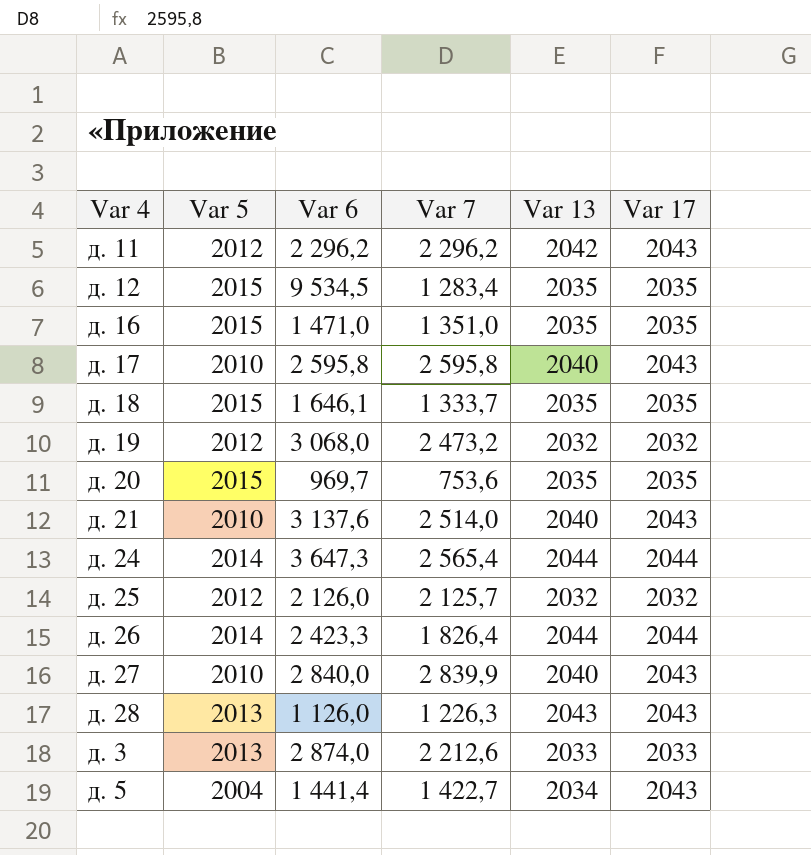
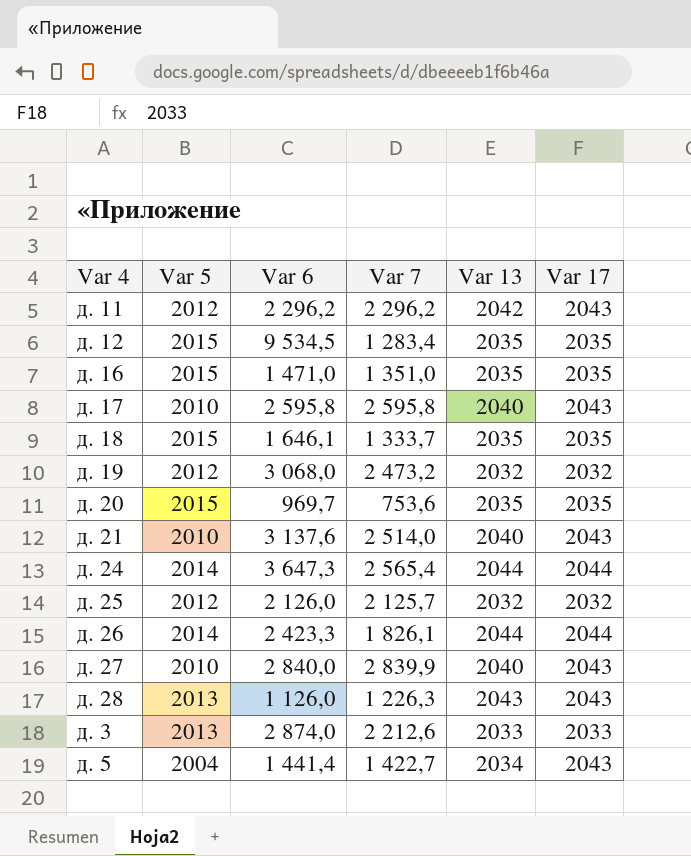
д. 26 | Var 7: 1 826,4 -> 1 826,1

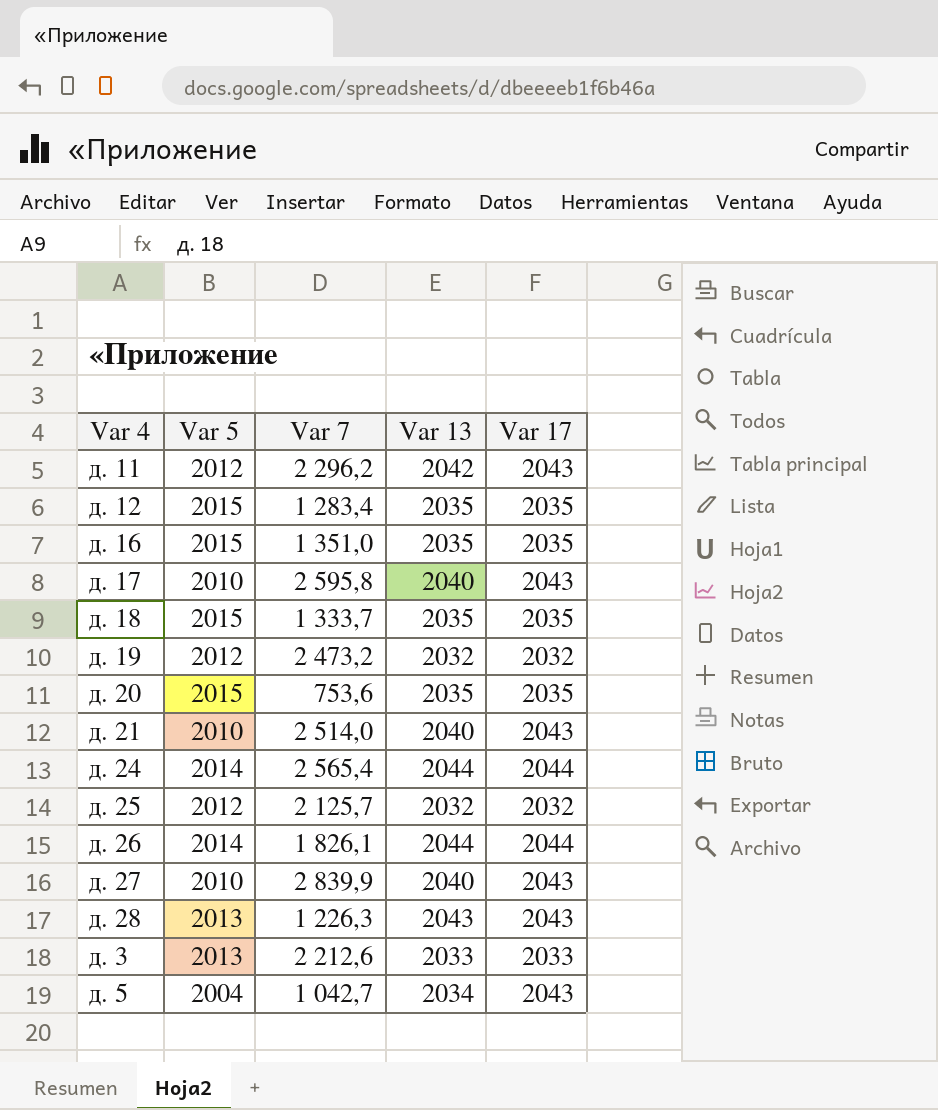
column Var 6 | position: 3 -> none
д. 5 | Var 7: 1 422,7 -> 1 042,7

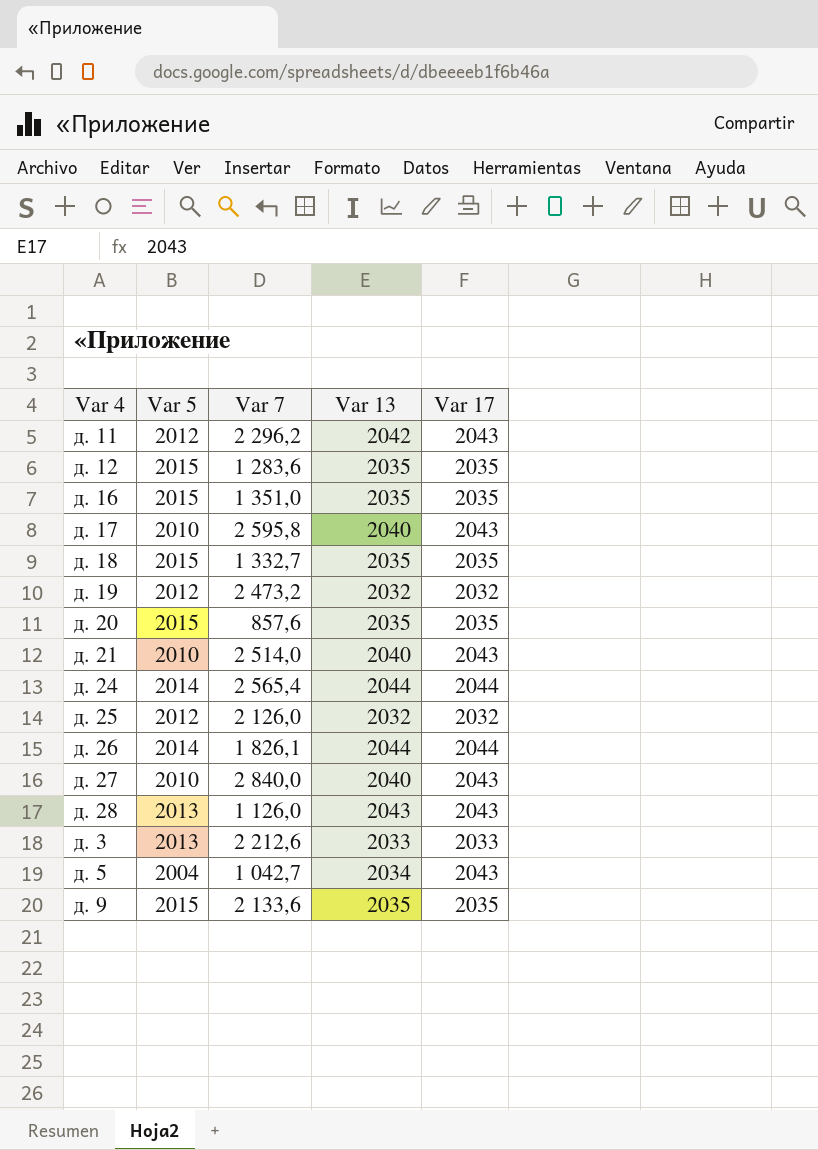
д. 12 | Var 7: 1 283,4 -> 1 283,6
д. 18 | Var 7: 1 333,7 -> 1 332,7
д. 20 | Var 7: 753,6 -> 857,6
д. 25 | Var 7: 2 125,7 -> 2 126,0
д. 27 | Var 7: 2 839,9 -> 2 840,0
д. 28 | Var 7: 1 226,3 -> 1 126,0
row д. 9: none -> 2015 | 2 133,6 | 2035 | 2035

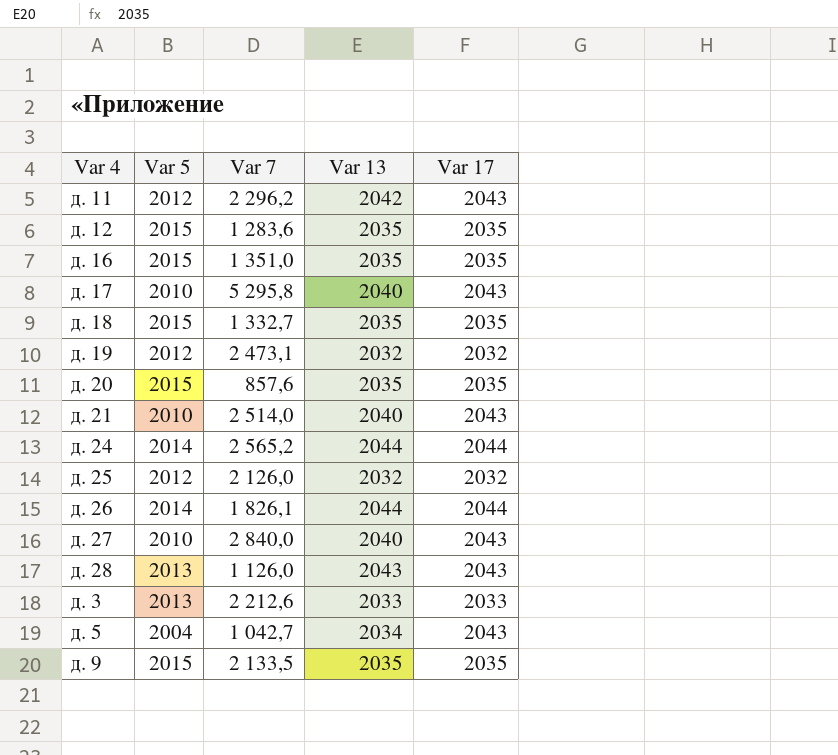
д. 17 | Var 7: 2 595,8 -> 5 295,8
д. 19 | Var 7: 2 473,2 -> 2 473,1
д. 24 | Var 7: 2 565,4 -> 2 565,2
д. 9 | Var 7: 2 133,6 -> 2 133,5

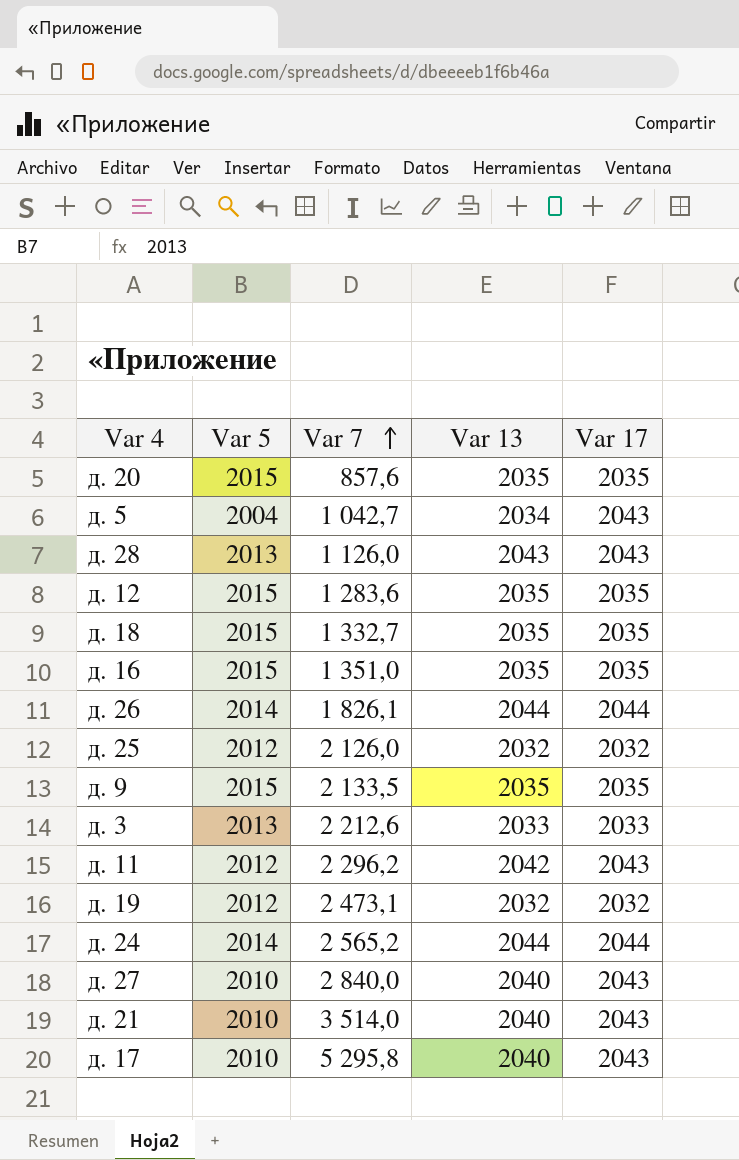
row order: none -> Var 7 ascending
д. 21 | Var 7: 2 514,0 -> 3 514,0

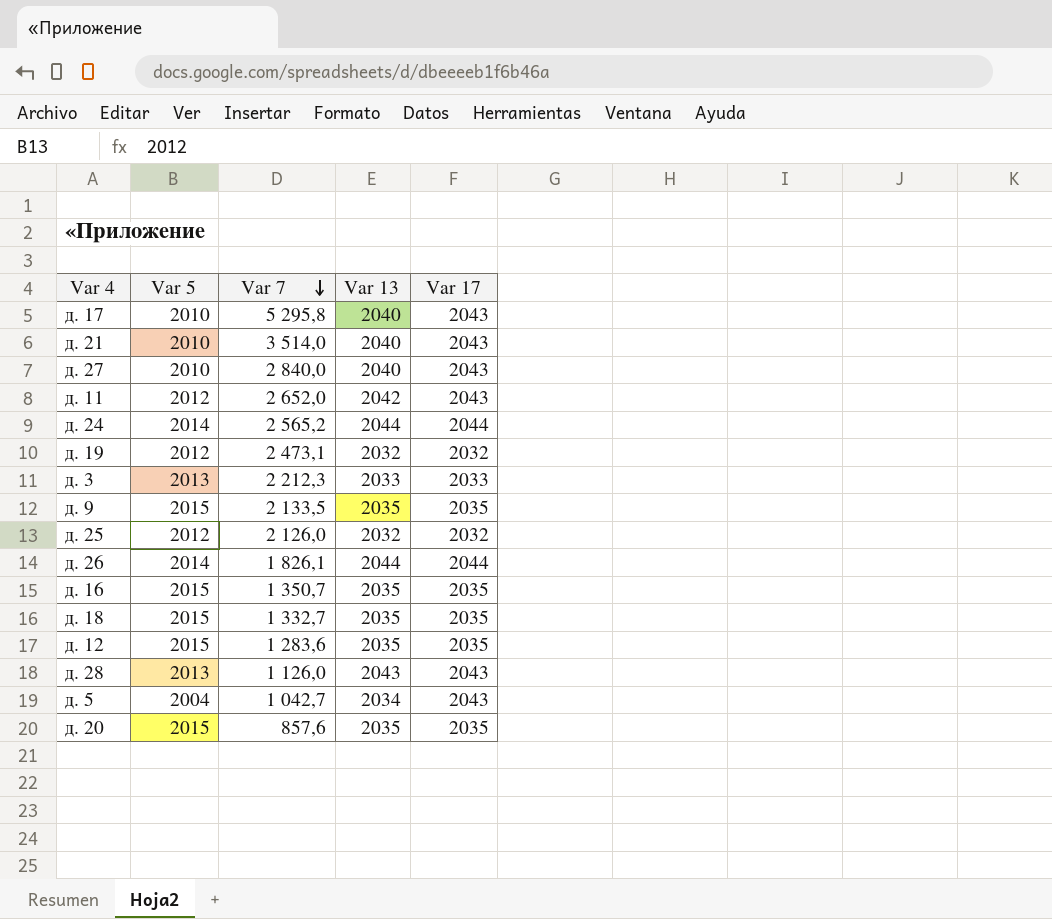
row order: Var 7 ascending -> Var 7 descending
д. 11 | Var 7: 2 296,2 -> 2 652,0
д. 3 | Var 7: 2 212,6 -> 2 212,3
д. 16 | Var 7: 1 351,0 -> 1 350,7

